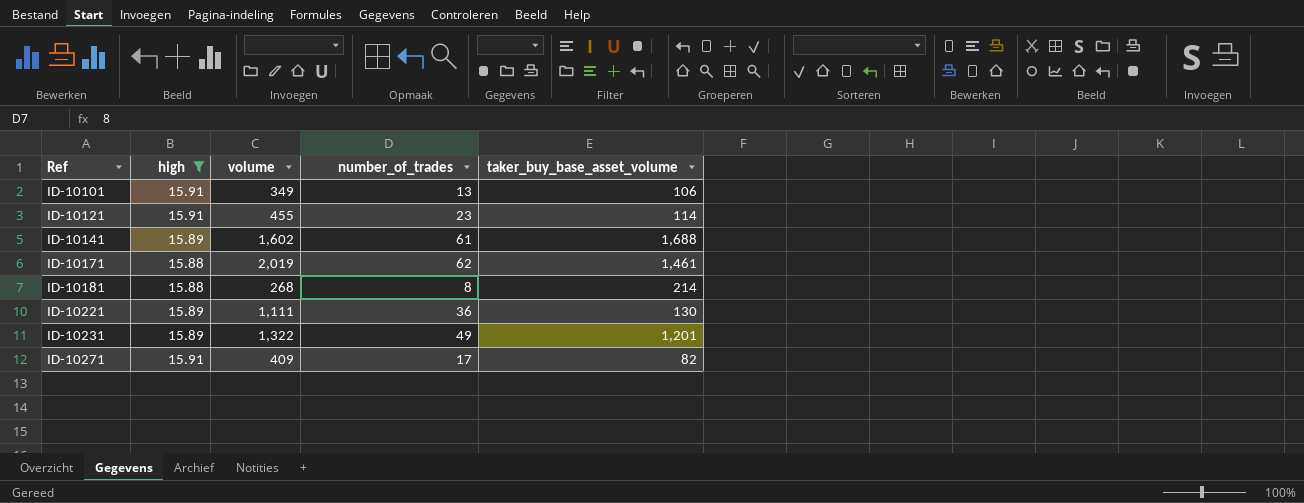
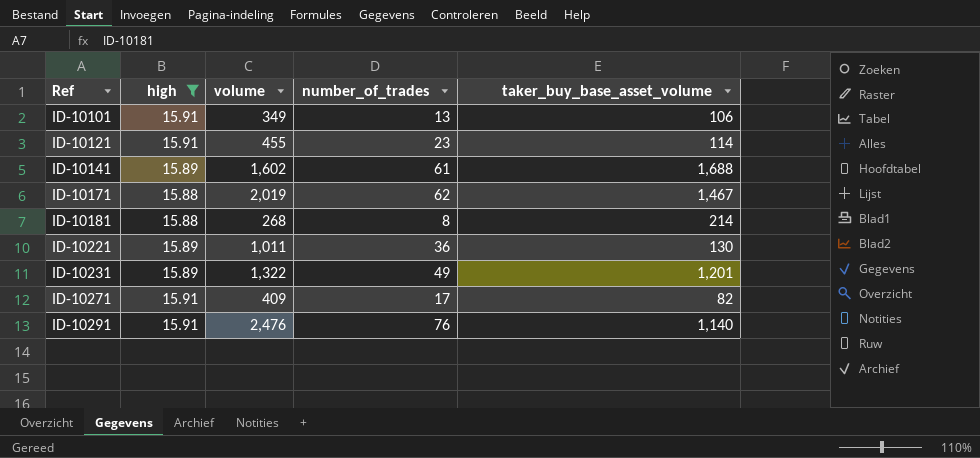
ID-10171 | taker_buy_base_asset_volume: 1,461 -> 1,467
ID-10221 | volume: 1,111 -> 1,011
row ID-10291: none -> 15.91 | 2,476 | 76 | 1,140

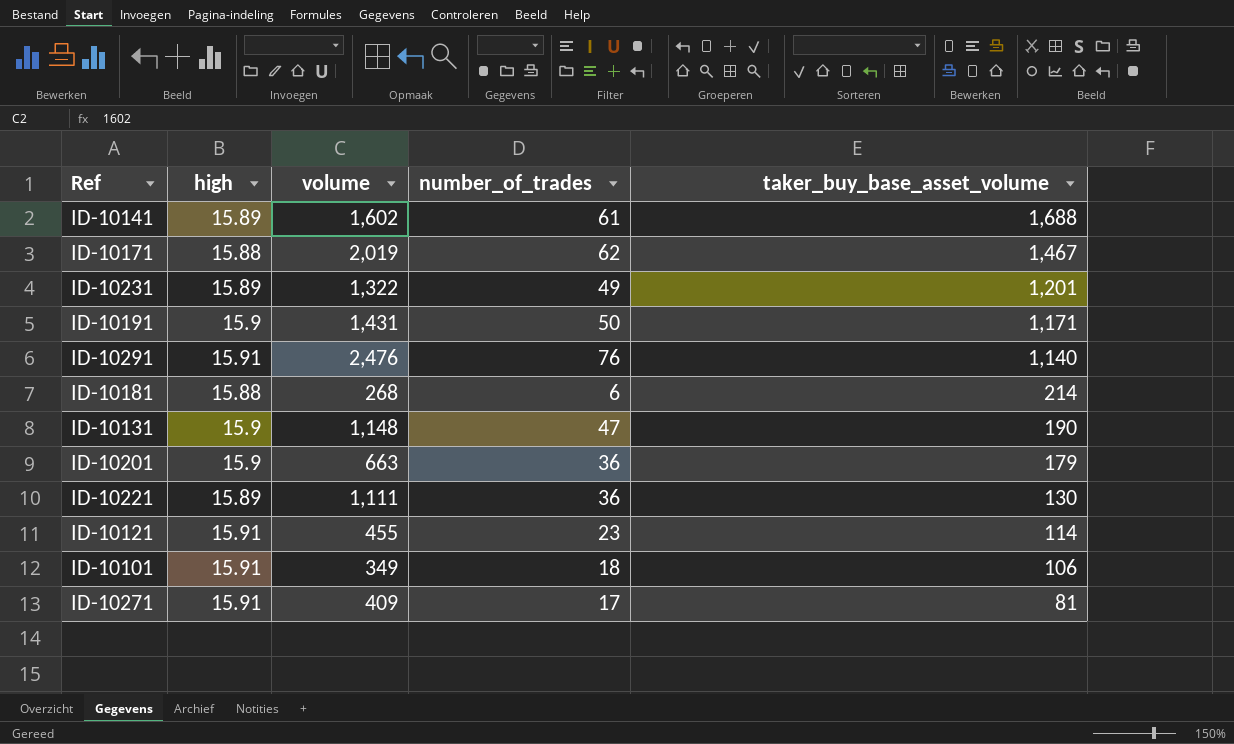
filter: high != 15.9 -> none
row order: Ref ascending -> taker_buy_base_asset_volume descending
ID-10181 | number_of_trades: 8 -> 6
ID-10221 | volume: 1,011 -> 1,111
ID-10101 | number_of_trades: 13 -> 18
ID-10271 | taker_buy_base_asset_volume: 82 -> 81

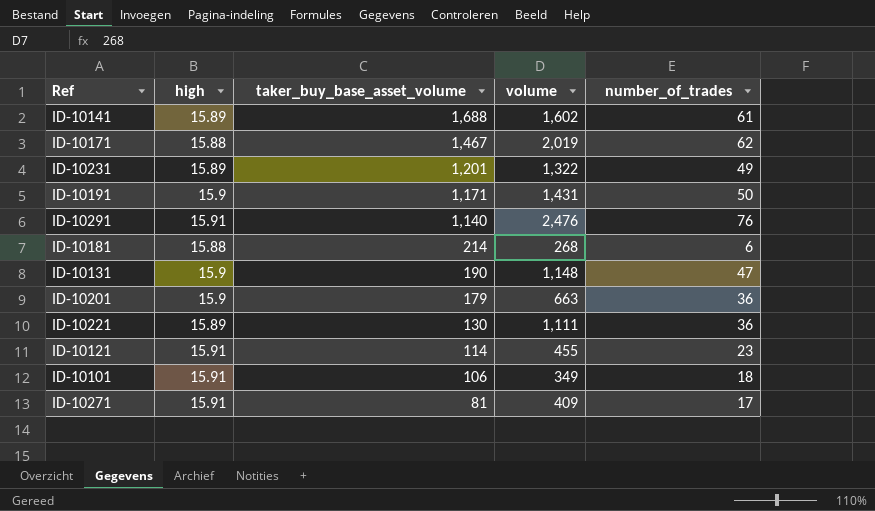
column taker_buy_base_asset_volume | position: 5 -> 3

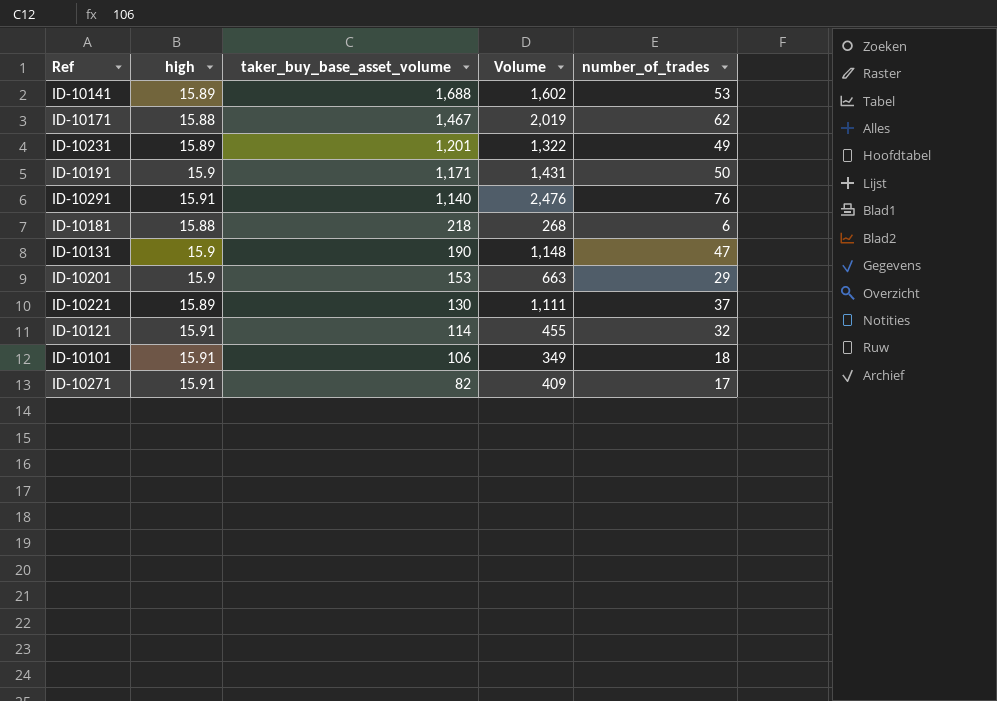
column name: volume -> Volume
ID-10141 | number_of_trades: 61 -> 53
ID-10181 | taker_buy_base_asset_volume: 214 -> 218
ID-10201 | taker_buy_base_asset_volume: 179 -> 153
ID-10201 | number_of_trades: 36 -> 29
ID-10221 | number_of_trades: 36 -> 37
ID-10121 | number_of_trades: 23 -> 32
ID-10271 | taker_buy_base_asset_volume: 81 -> 82

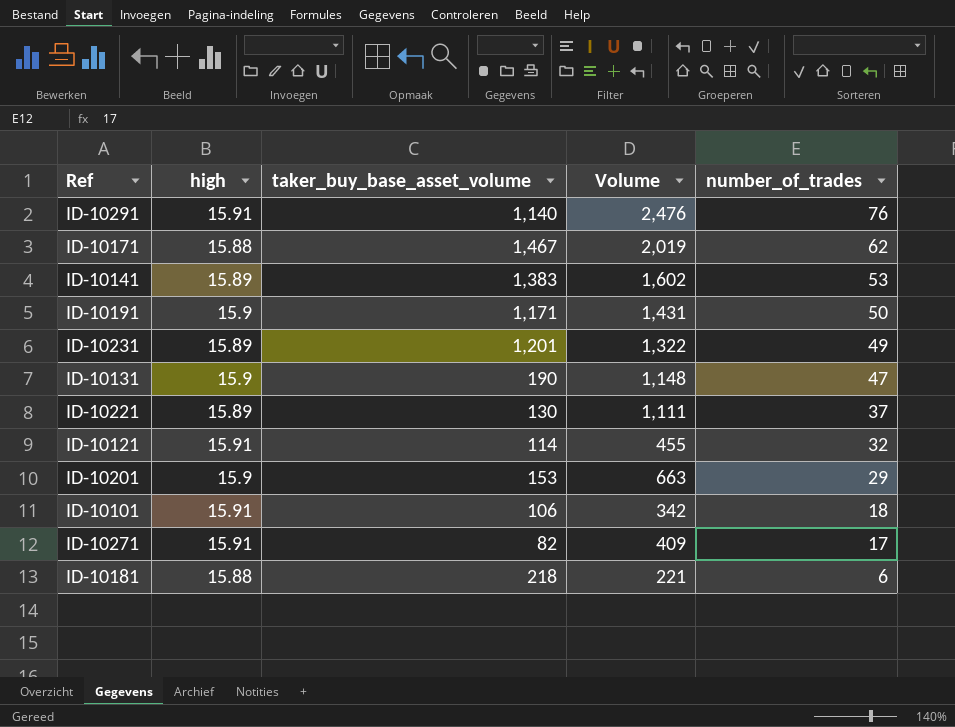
row order: taker_buy_base_asset_volume descending -> number_of_trades descending
ID-10141 | taker_buy_base_asset_volume: 1,688 -> 1,383
ID-10101 | Volume: 349 -> 342
ID-10181 | Volume: 268 -> 221

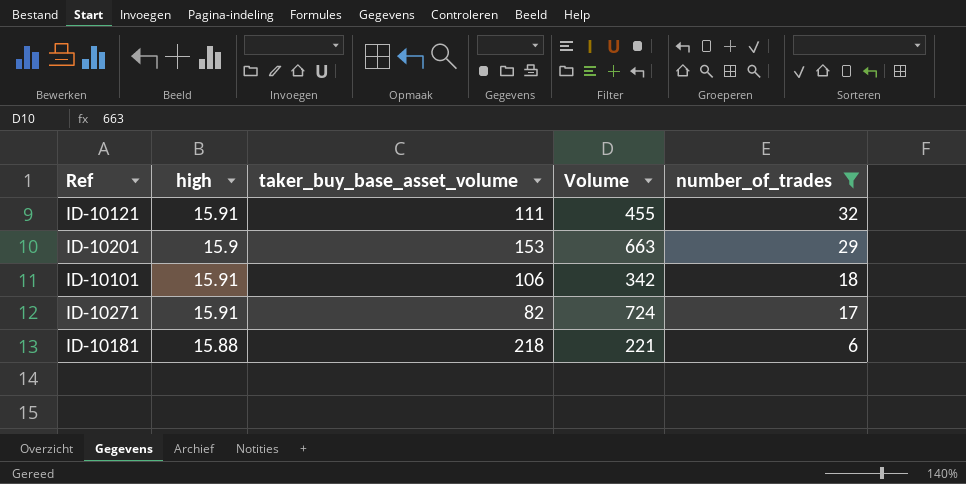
filter: none -> number_of_trades <= 32
ID-10121 | taker_buy_base_asset_volume: 114 -> 111
ID-10271 | Volume: 409 -> 724

